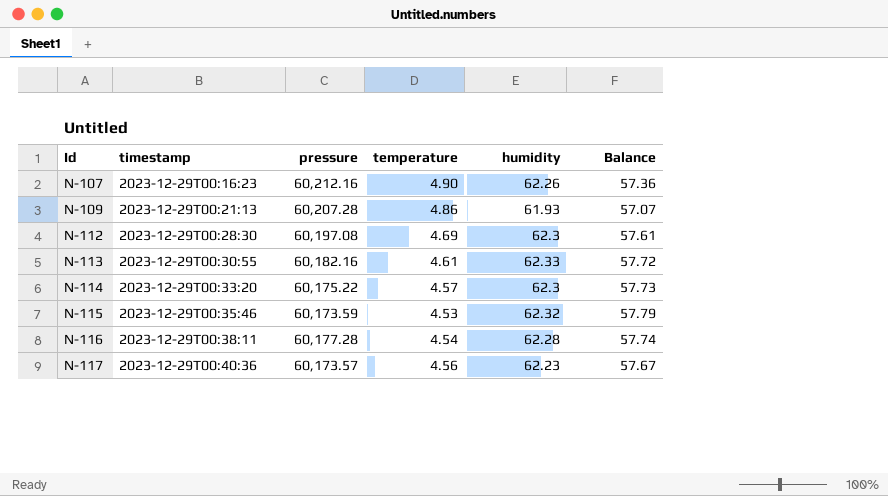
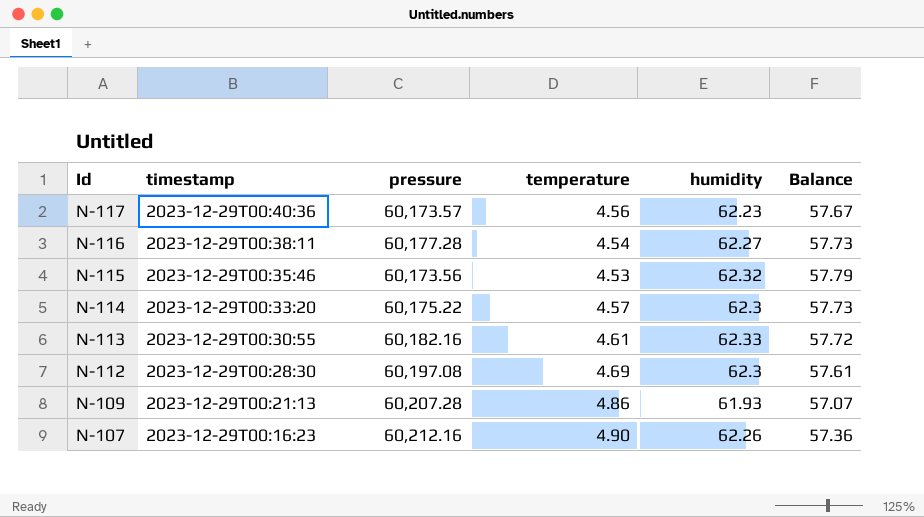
row order: Id ascending -> Id descending
N-116 | humidity: 62.28 -> 62.27
N-116 | Balance: 57.74 -> 57.73
N-115 | pressure: 60,173.59 -> 60,173.56

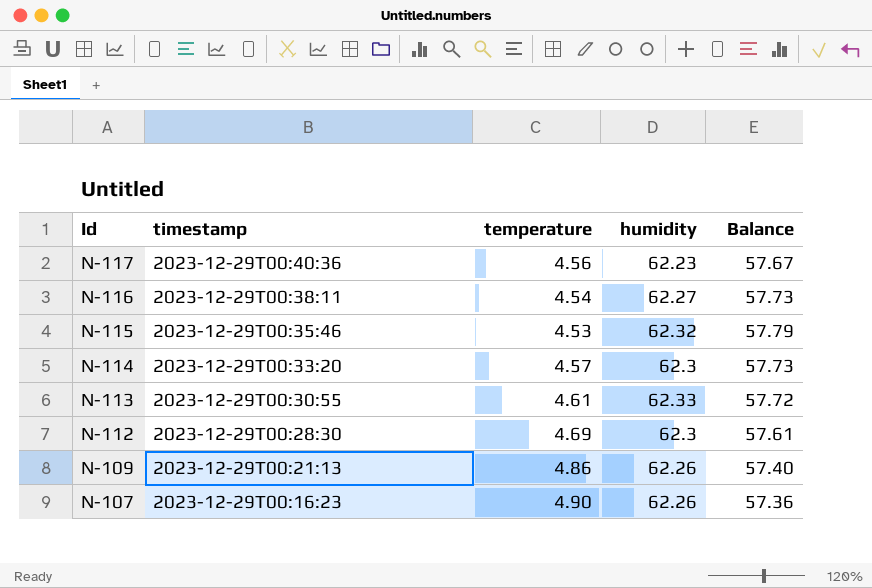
column pressure | position: 3 -> none
N-109 | humidity: 61.93 -> 62.26
N-109 | Balance: 57.07 -> 57.40

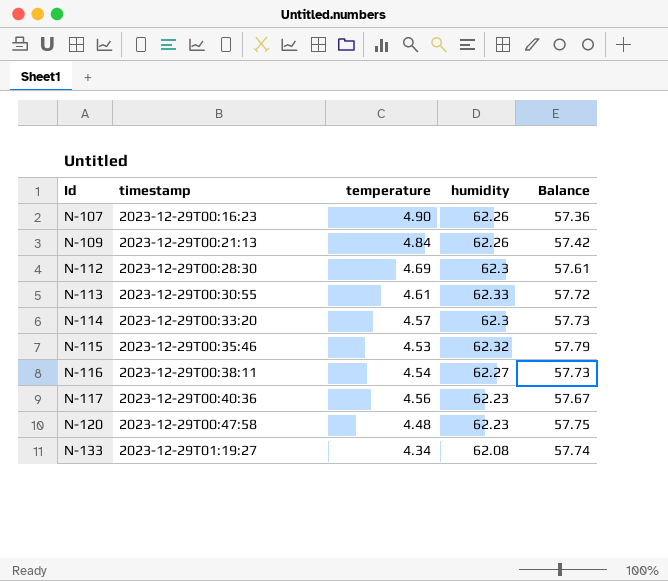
row order: Id descending -> Id ascending
N-109 | temperature: 4.86 -> 4.84
N-109 | Balance: 57.40 -> 57.42
row N-120: none -> 2023-12-29T00:47:58 | 4.48 | 62.23 | 57.75
row N-133: none -> 2023-12-29T01:19:27 | 4.34 | 62.08 | 57.74

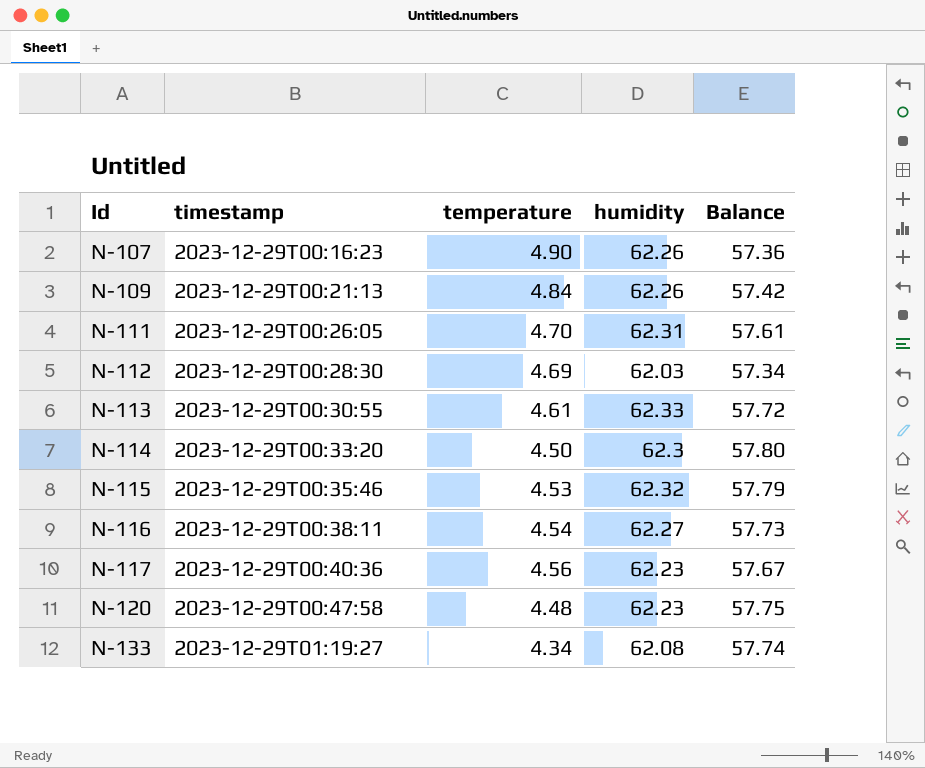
row N-111: none -> 2023-12-29T00:26:05 | 4.70 | 62.31 | 57.61
N-112 | humidity: 62.3 -> 62.03
N-112 | Balance: 57.61 -> 57.34
N-114 | temperature: 4.57 -> 4.50
N-114 | Balance: 57.73 -> 57.80

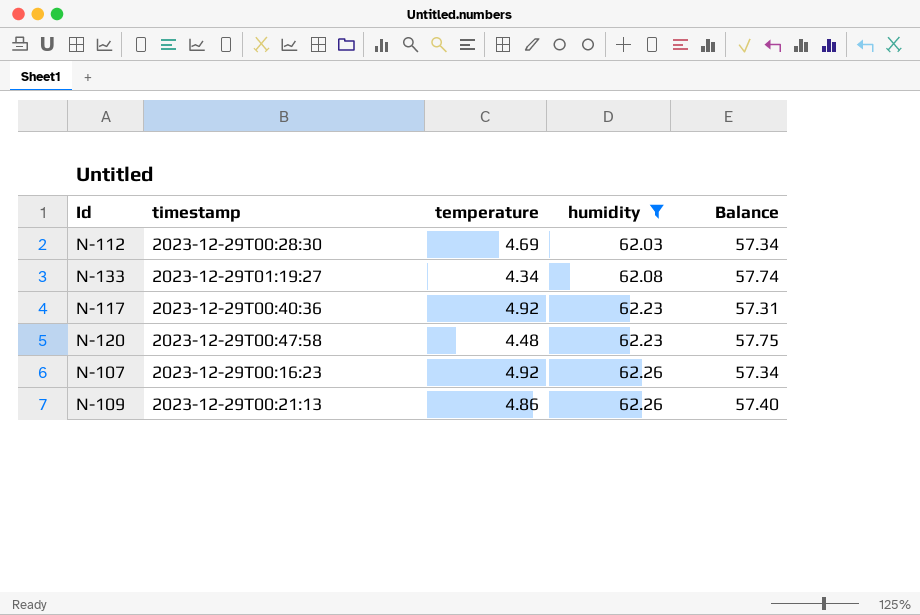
filter: none -> humidity <= 62.26
row order: Id ascending -> humidity ascending
N-117 | temperature: 4.56 -> 4.92
N-117 | Balance: 57.67 -> 57.31
N-107 | temperature: 4.90 -> 4.92
N-107 | Balance: 57.36 -> 57.34
N-109 | temperature: 4.84 -> 4.86
N-109 | Balance: 57.42 -> 57.40

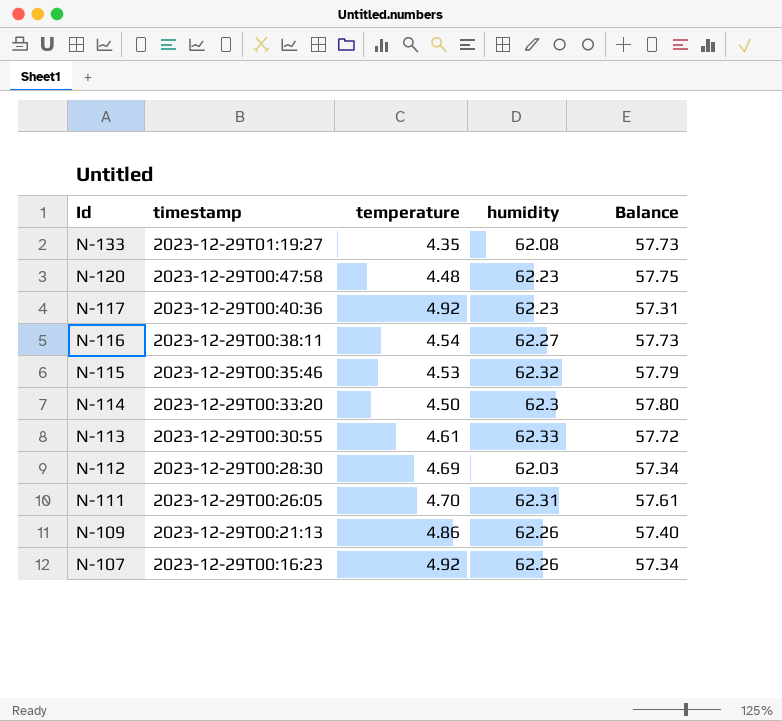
filter: humidity <= 62.26 -> none
row order: humidity ascending -> Id descending
N-133 | temperature: 4.34 -> 4.35
N-133 | Balance: 57.74 -> 57.73

